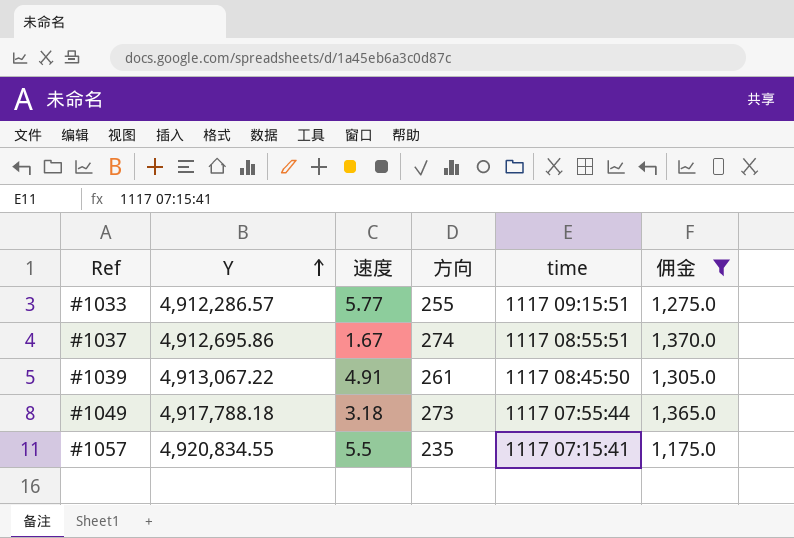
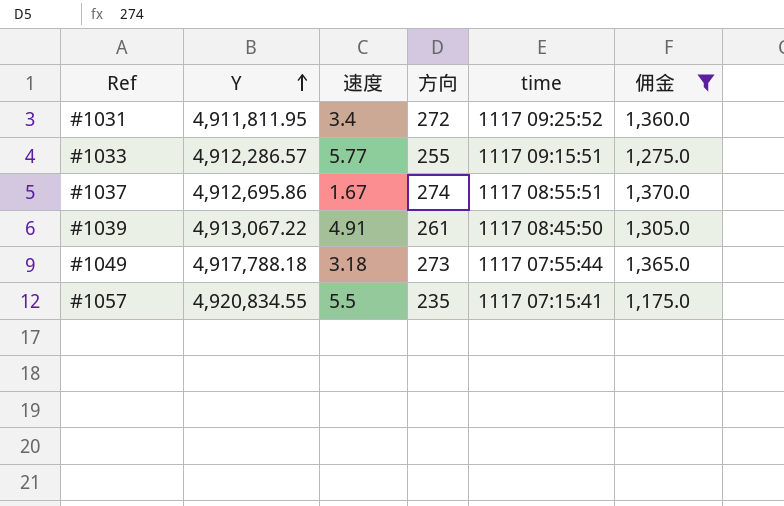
row #1031: none -> 4,911,811.95 | 3.4 | 272 | 1117 09:25:52 | 1,360.0

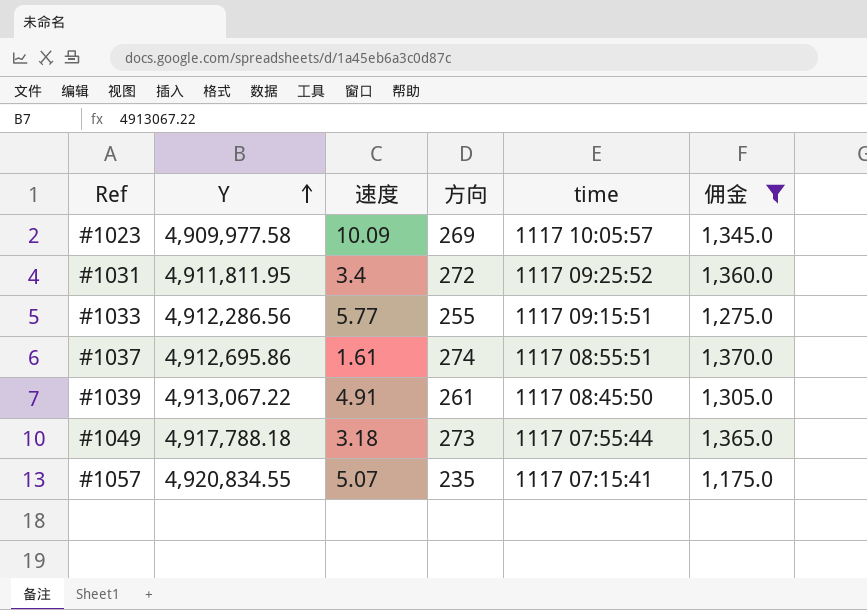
row #1023: none -> 4,909,977.58 | 10.09 | 269 | 1117 10:05:57 | 1,345.0
#1033 | Y: 4,912,286.57 -> 4,912,286.56
#1037 | 速度: 1.67 -> 1.61
#1057 | 速度: 5.5 -> 5.07

